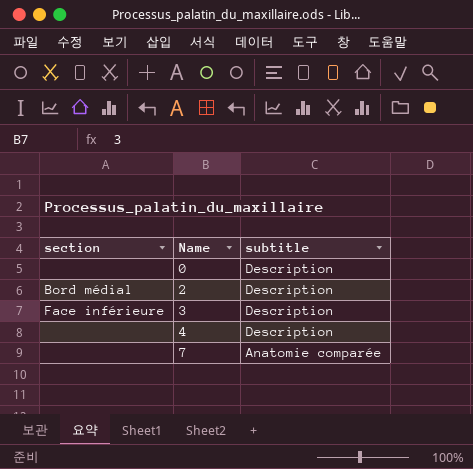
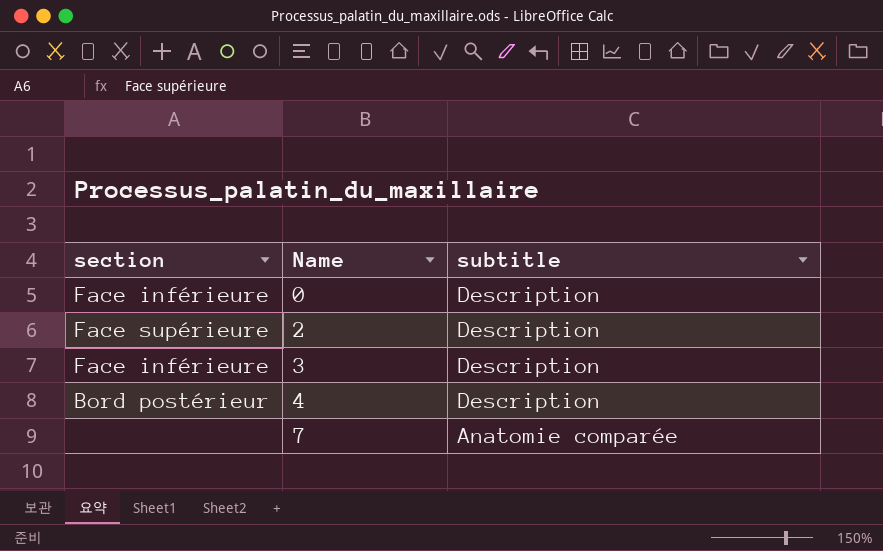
0 | section: none -> Face inférieure
2 | section: Bord médial -> Face supérieure
4 | section: none -> Bord postérieur

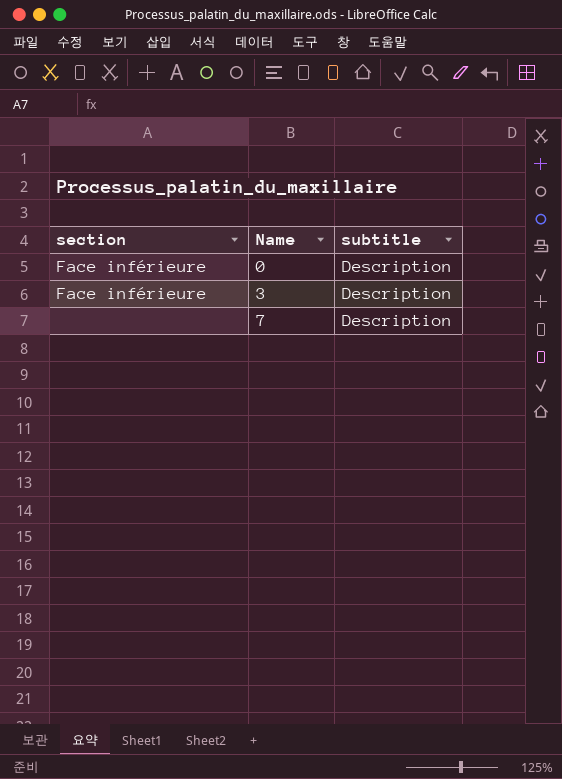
row 2: Face supérieure | Description -> none
row 4: Bord postérieur | Description -> none
7 | subtitle: Anatomie comparée -> Description

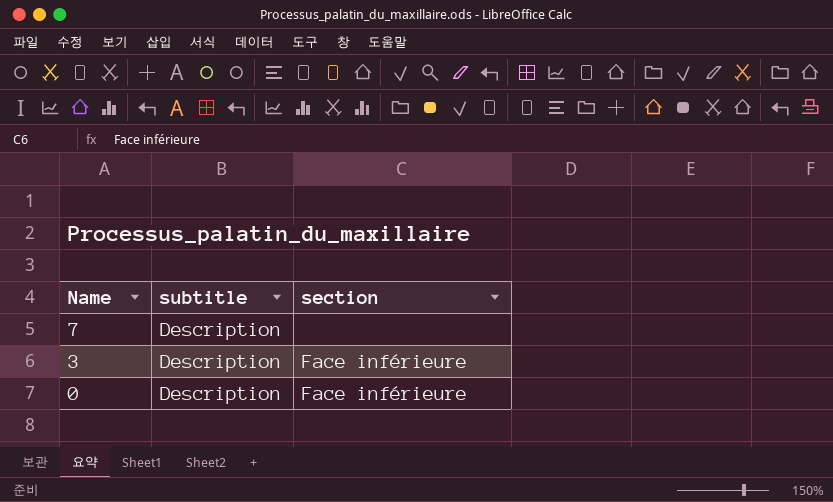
row order: Name ascending -> Name descending
column section | position: 1 -> 3

